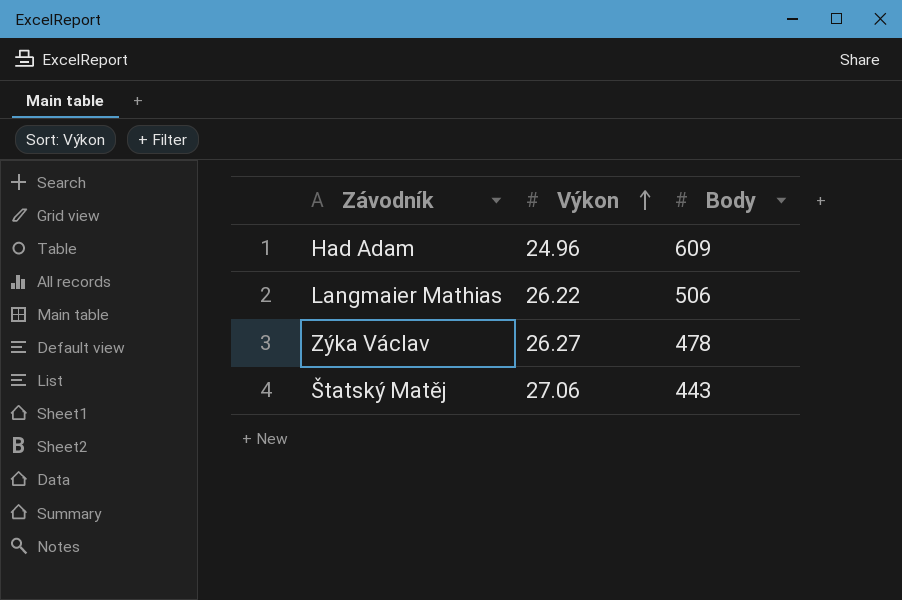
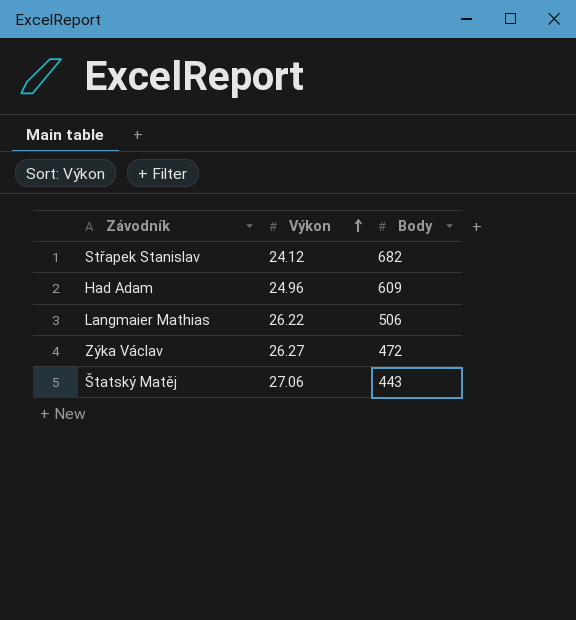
row Střapek Stanislav: none -> 24.12 | 682
Zýka Václav | Body: 478 -> 472

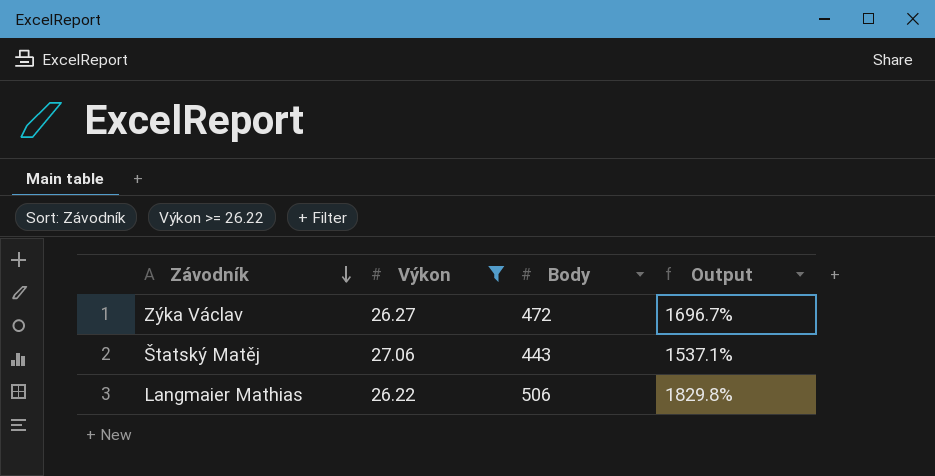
filter: none -> Výkon >= 26.22
row order: Výkon ascending -> Závodník descending
column Output | formula: none -> ([Body] - [Výkon]) / [Výkon]

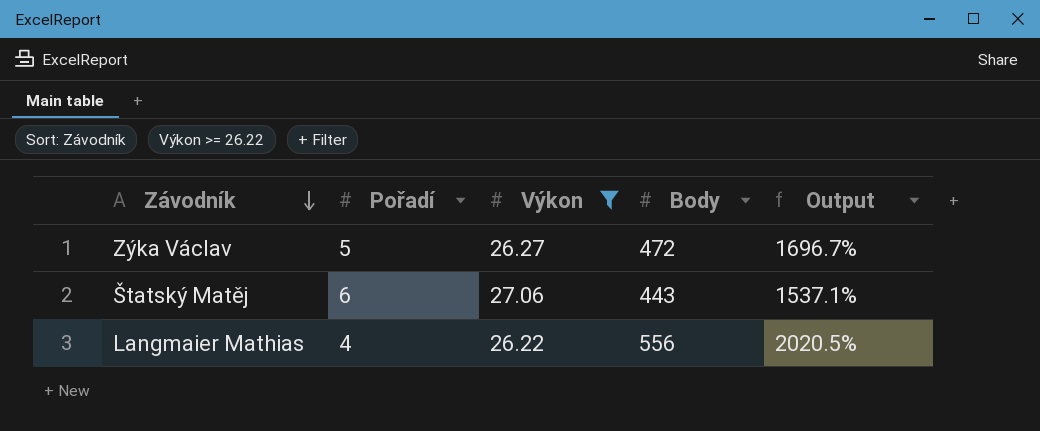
column Pořadí | position: none -> 2
Langmaier Mathias | Body: 506 -> 556
Langmaier Mathias | Output: 1829.8% -> 2020.5%

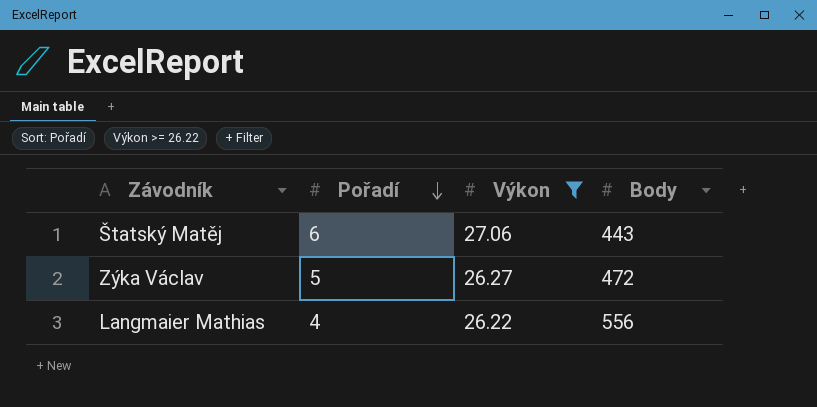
row order: Závodník descending -> Pořadí descending
column Output | formula: ([Body] - [Výkon]) / [Výkon] -> none

